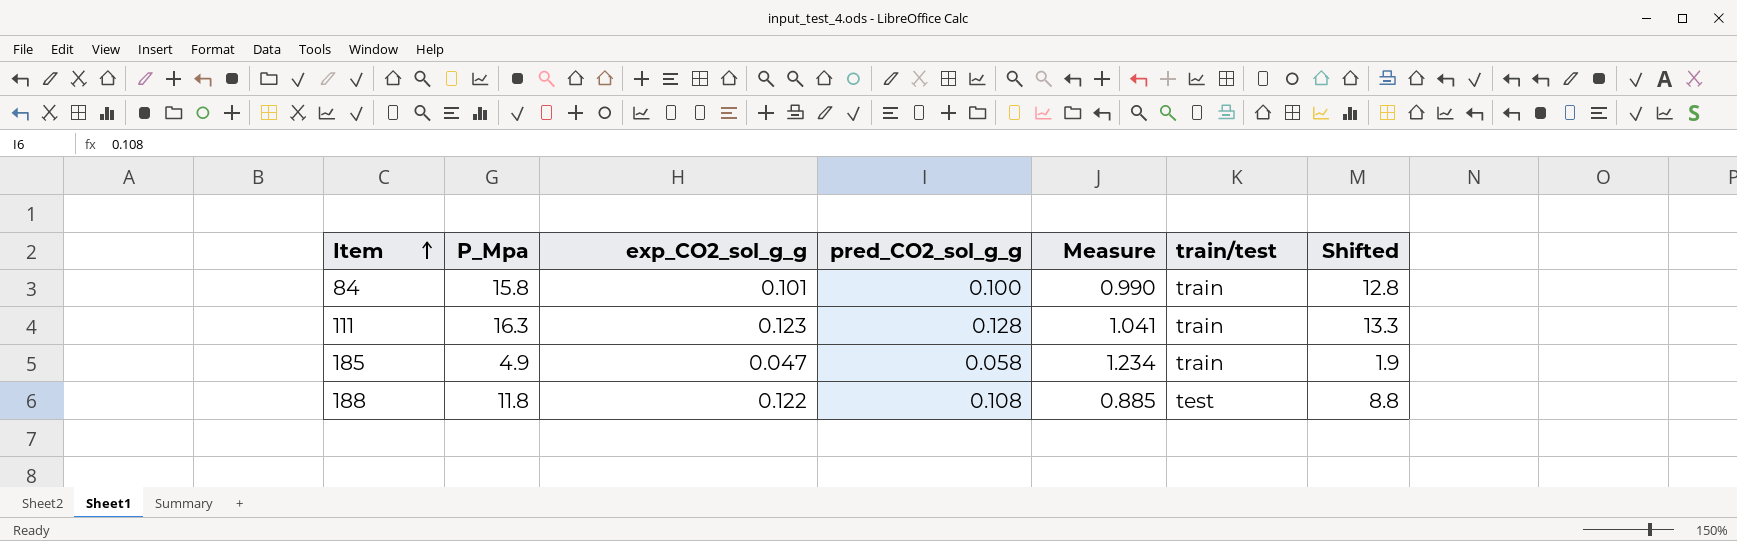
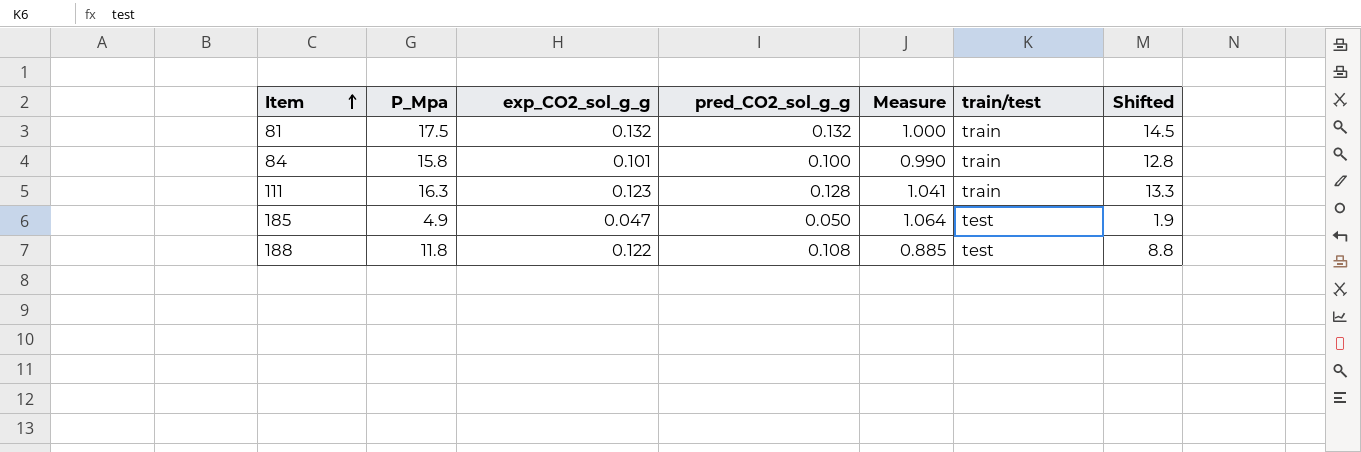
row 81: none -> 17.5 | 0.132 | 0.132 | 1.000 | train | 14.5
185 | pred_CO2_sol_g_g: 0.058 -> 0.050
185 | Measure: 1.234 -> 1.064
185 | train/test: train -> test

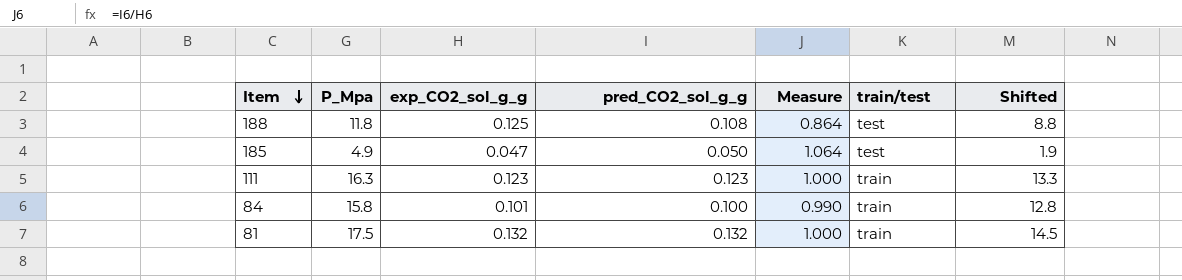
row order: Item ascending -> Item descending
188 | exp_CO2_sol_g_g: 0.122 -> 0.125
188 | Measure: 0.885 -> 0.864
111 | pred_CO2_sol_g_g: 0.128 -> 0.123
111 | Measure: 1.041 -> 1.000

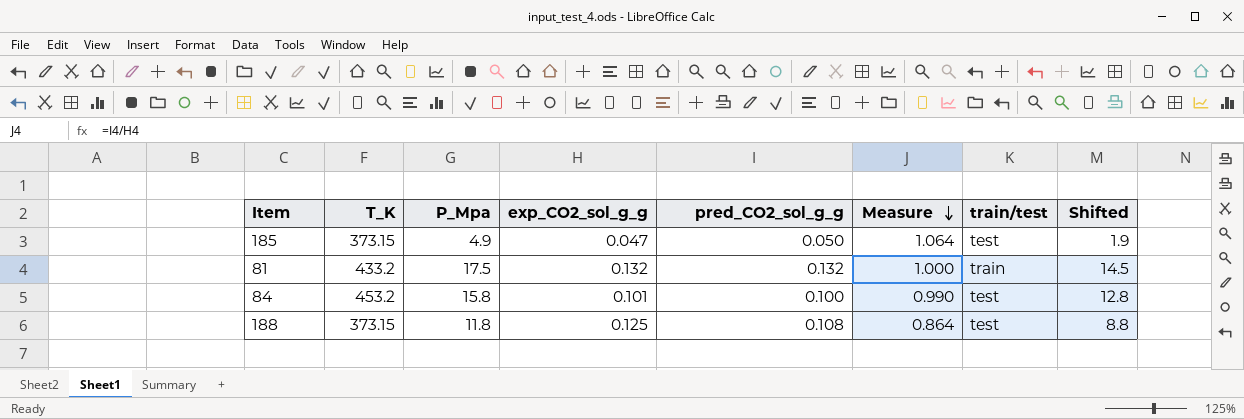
row order: Item descending -> Measure descending
column T_K | position: none -> 2
row 111: 16.3 | 0.123 | 0.123 | 1.000 | train | 13.3 -> none
84 | train/test: train -> test

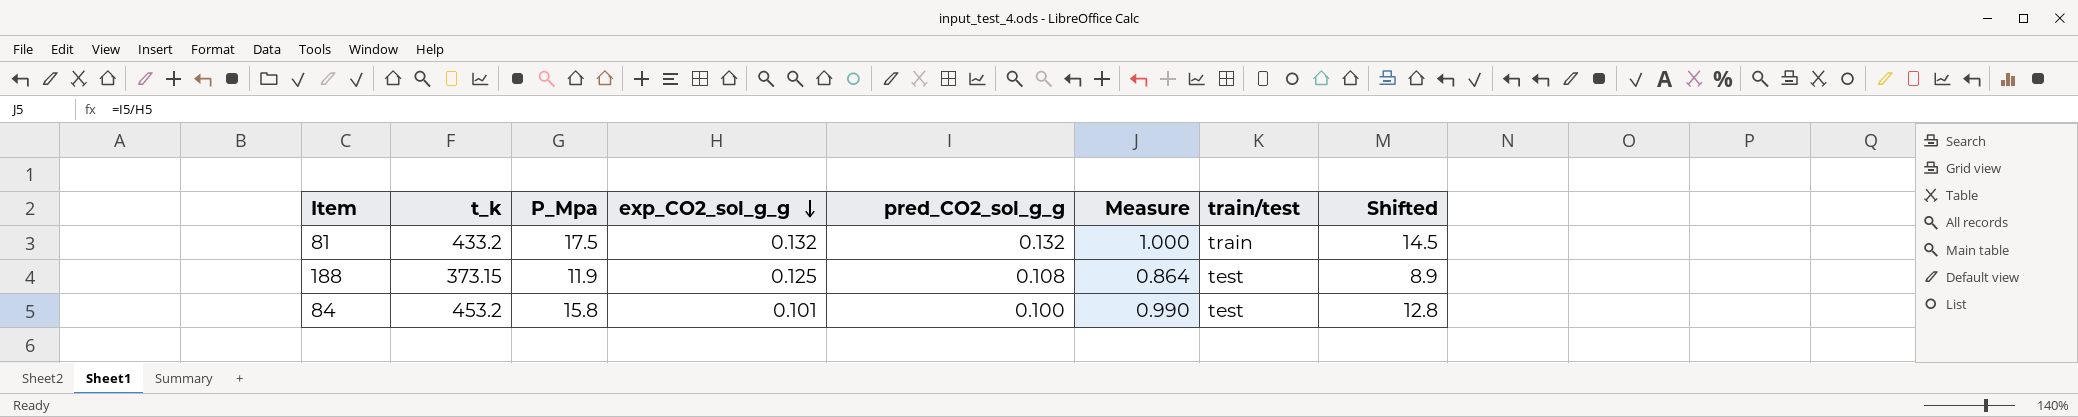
row order: Measure descending -> exp_CO2_sol_g_g descending
column name: T_K -> t_k
row 185: 373.15 | 4.9 | 0.047 | 0.050 | 1.064 | test | 1.9 -> none
188 | P_Mpa: 11.8 -> 11.9
188 | Shifted: 8.8 -> 8.9

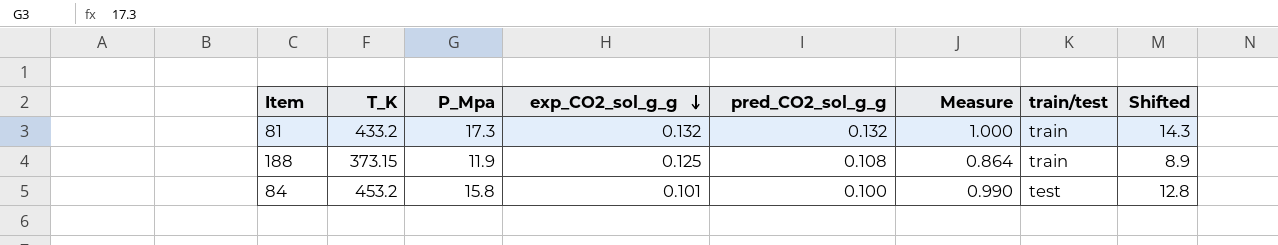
column name: t_k -> T_K
81 | P_Mpa: 17.5 -> 17.3
81 | Shifted: 14.5 -> 14.3
188 | train/test: test -> train

